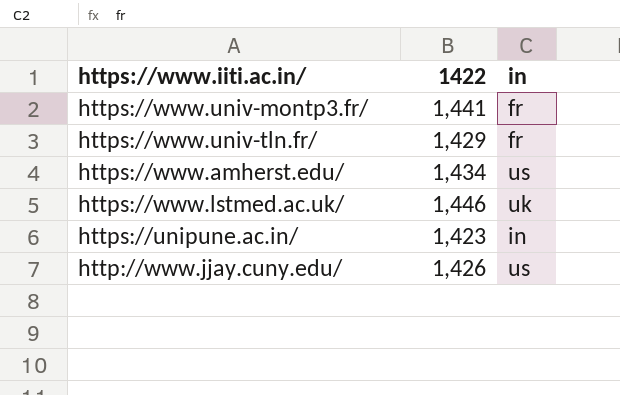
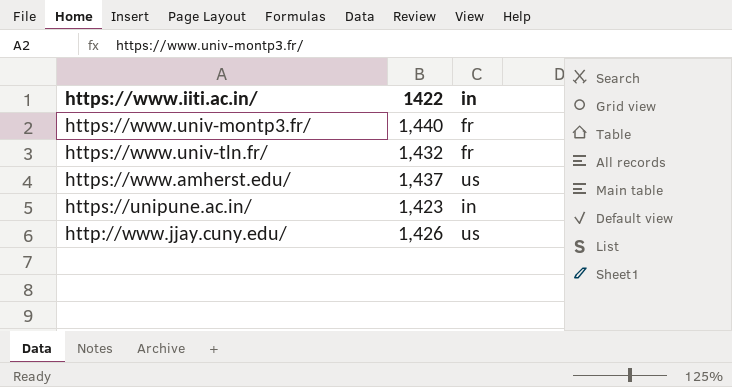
row https://www.lstmed.ac.uk/: 1,446 | uk -> none
https://www.univ-montp3.fr/ | 1422: 1,441 -> 1,440
https://www.univ-tln.fr/ | 1422: 1,429 -> 1,432
https://www.amherst.edu/ | 1422: 1,434 -> 1,437

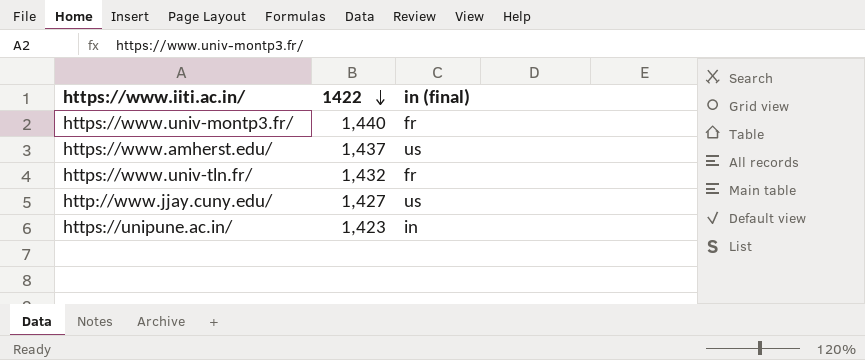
row order: none -> 1422 descending
column name: in -> in (final)
http://www.jjay.cuny.edu/ | 1422: 1,426 -> 1,427

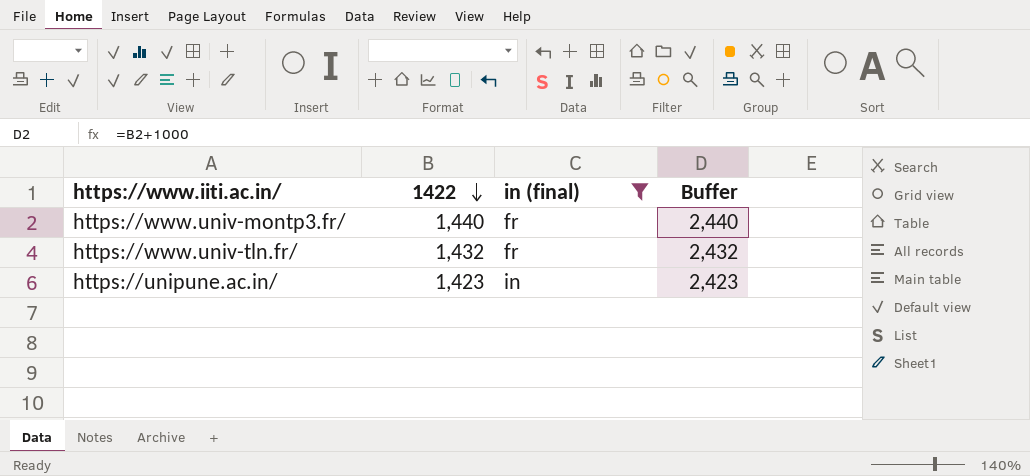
filter: none -> in (final) != us
column Buffer | formula: none -> [1422] + 1000

